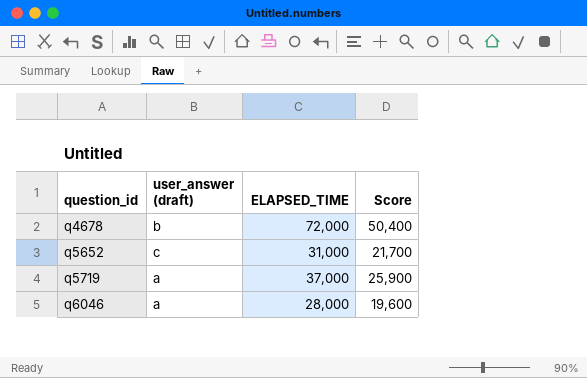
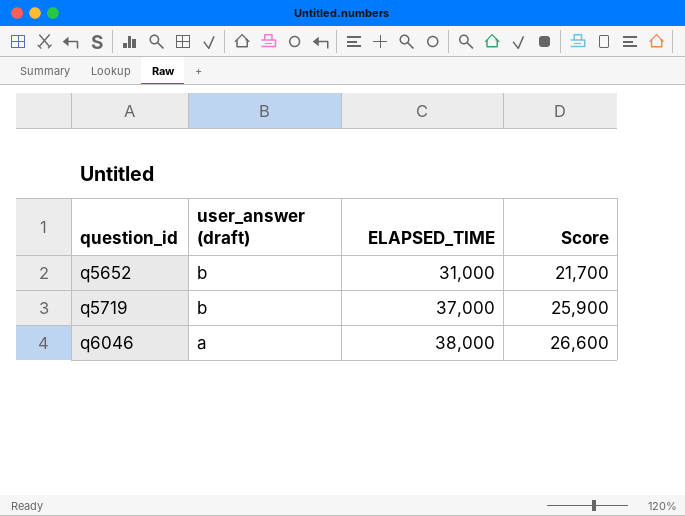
row q4678: b | 72,000 | 50,400 -> none
q5652 | user_answer (draft): c -> b
q5719 | user_answer (draft): a -> b
q6046 | ELAPSED_TIME: 28,000 -> 38,000
q6046 | Score: 19,600 -> 26,600

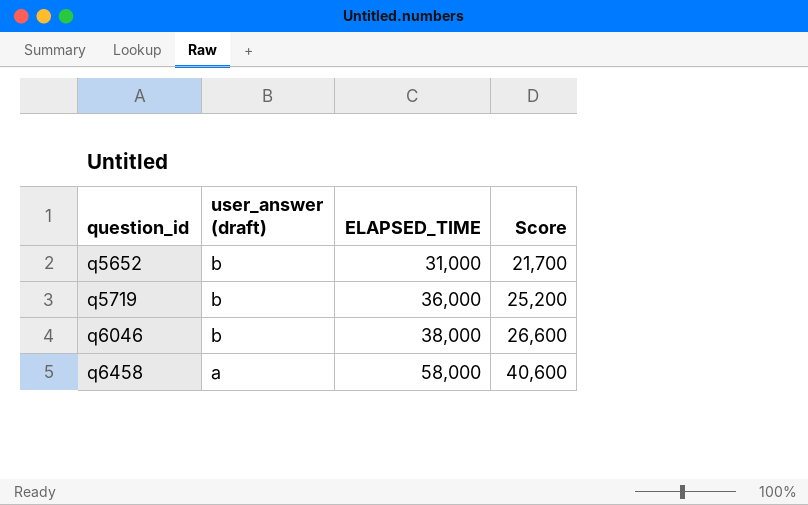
q5719 | ELAPSED_TIME: 37,000 -> 36,000
q5719 | Score: 25,900 -> 25,200
q6046 | user_answer (draft): a -> b
row q6458: none -> a | 58,000 | 40,600

